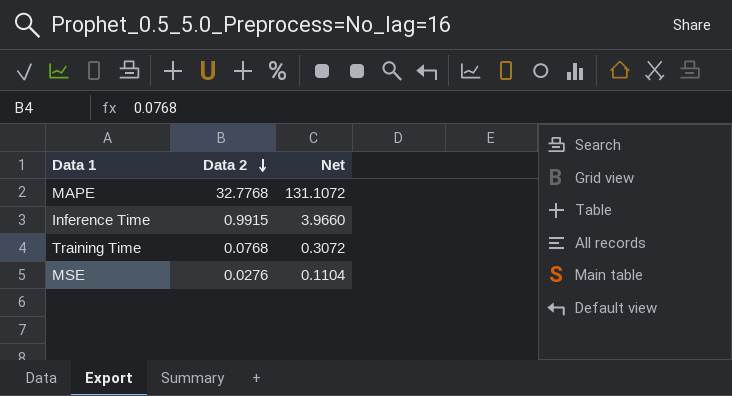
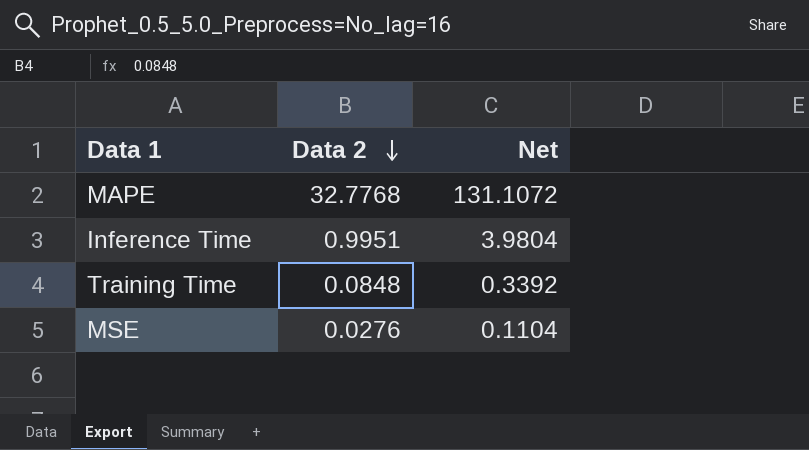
Inference Time | Data 2: 0.9915 -> 0.9951
Inference Time | Net: 3.9660 -> 3.9804
Training Time | Data 2: 0.0768 -> 0.0848
Training Time | Net: 0.3072 -> 0.3392

